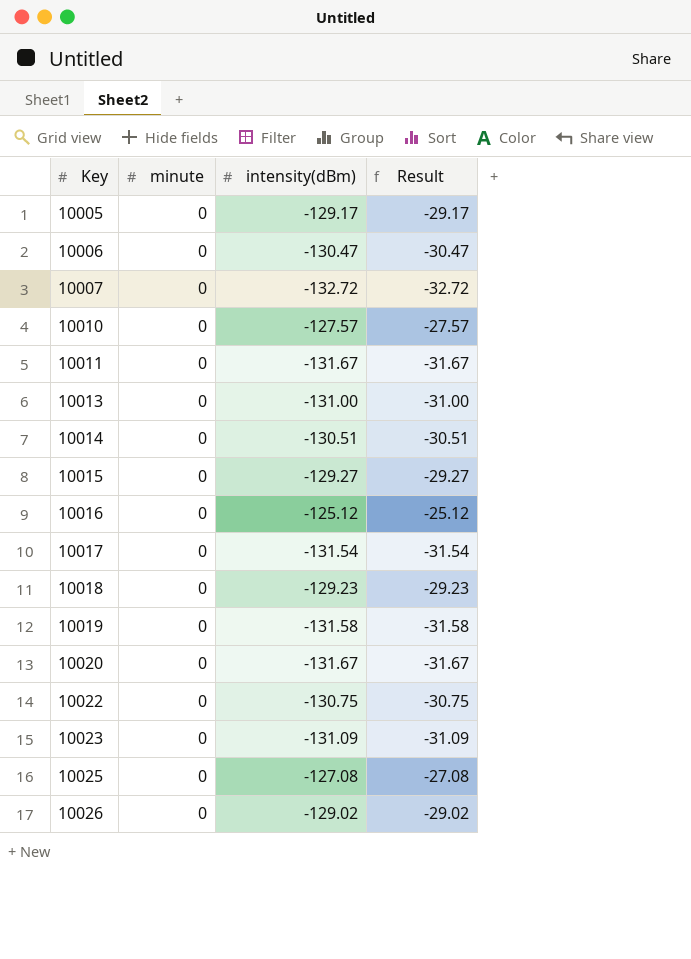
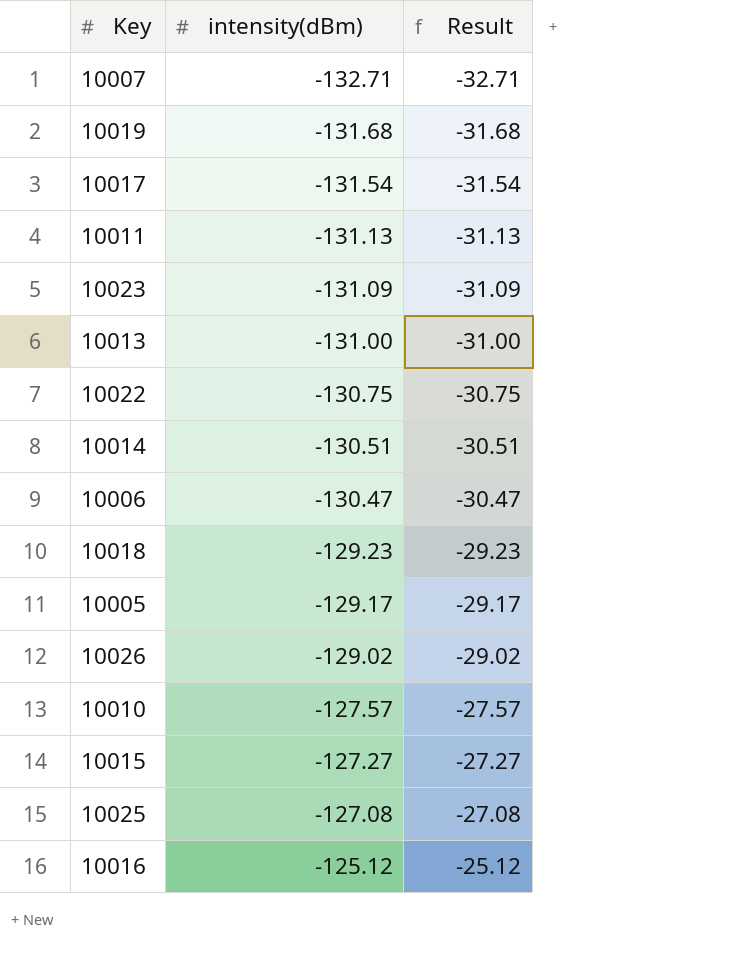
row order: Key ascending -> intensity(dBm) ascending
column minute | position: 2 -> none
row 10020: 0 | -131.67 | -31.67 -> none
10007 | intensity(dBm): -132.72 -> -132.71
10007 | Result: -32.72 -> -32.71
10019 | intensity(dBm): -131.58 -> -131.68
10019 | Result: -31.58 -> -31.68
10011 | intensity(dBm): -131.67 -> -131.13
10011 | Result: -31.67 -> -31.13
10015 | intensity(dBm): -129.27 -> -127.27
10015 | Result: -29.27 -> -27.27

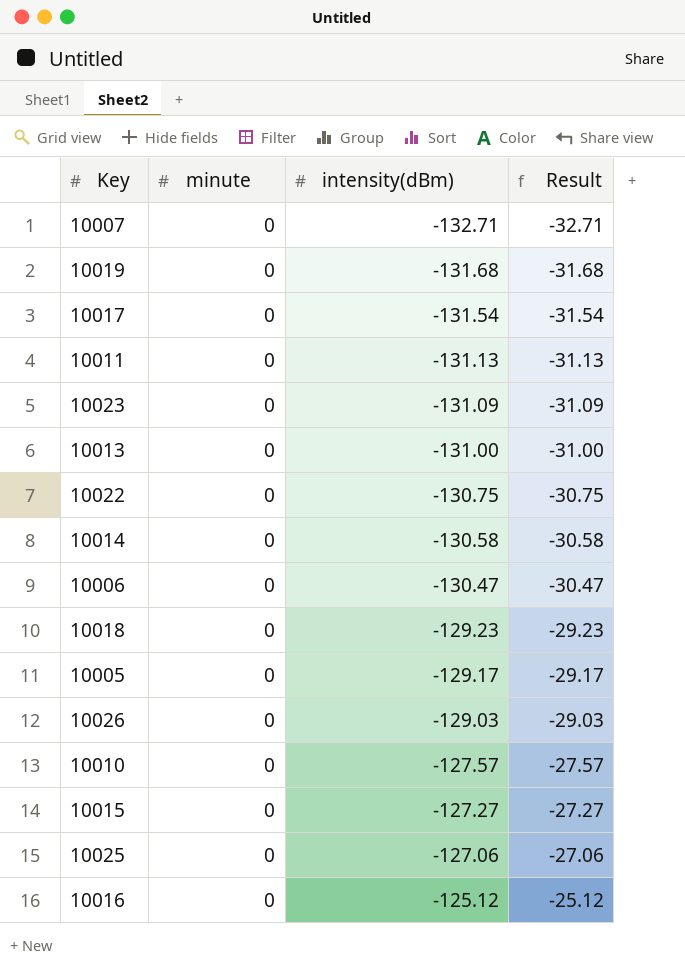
column minute | position: none -> 2
10014 | intensity(dBm): -130.51 -> -130.58
10014 | Result: -30.51 -> -30.58
10026 | intensity(dBm): -129.02 -> -129.03
10026 | Result: -29.02 -> -29.03
10025 | intensity(dBm): -127.08 -> -127.06
10025 | Result: -27.08 -> -27.06

